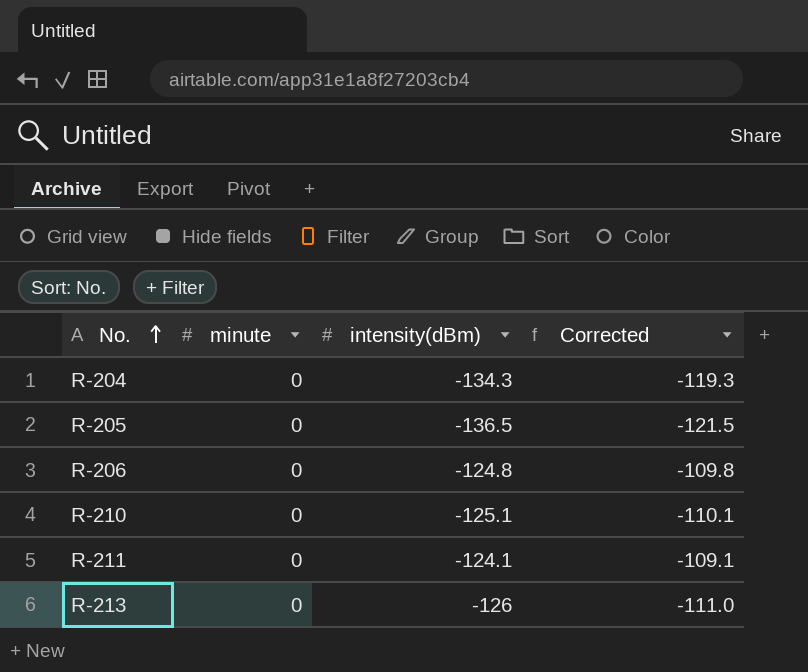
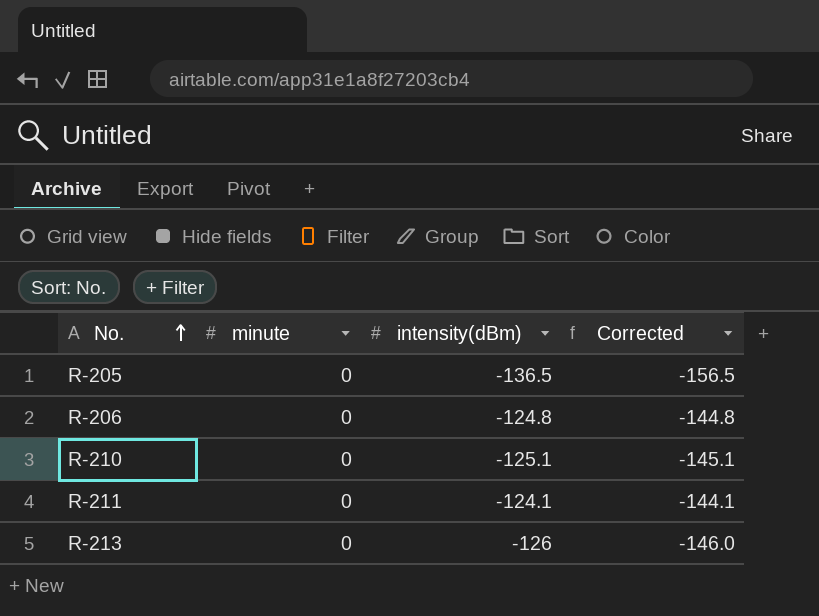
column Corrected | formula: [intensity(dBm)] + 15 -> [intensity(dBm)] - 20
row R-204: 0 | -134.3 | -119.3 -> none

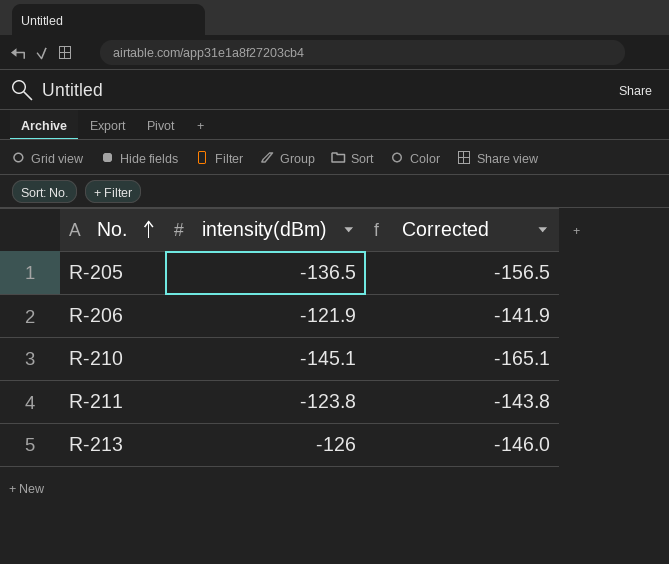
column minute | position: 2 -> none
R-206 | intensity(dBm): -124.8 -> -121.9
R-206 | Corrected: -144.8 -> -141.9
R-210 | intensity(dBm): -125.1 -> -145.1
R-210 | Corrected: -145.1 -> -165.1
R-211 | intensity(dBm): -124.1 -> -123.8
R-211 | Corrected: -144.1 -> -143.8

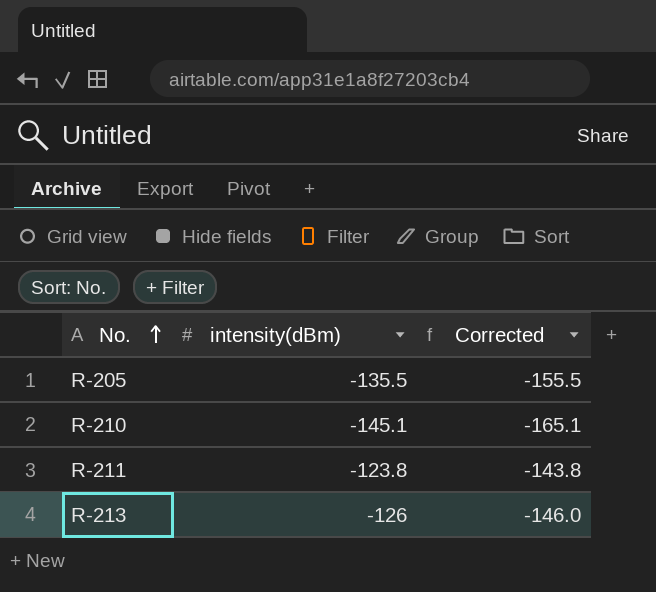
row R-206: -121.9 | -141.9 -> none
R-205 | intensity(dBm): -136.5 -> -135.5
R-205 | Corrected: -156.5 -> -155.5

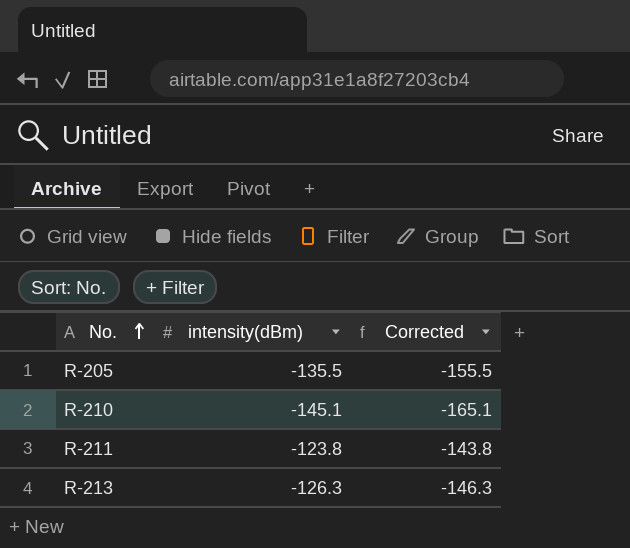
R-213 | intensity(dBm): -126 -> -126.3
R-213 | Corrected: -146.0 -> -146.3

